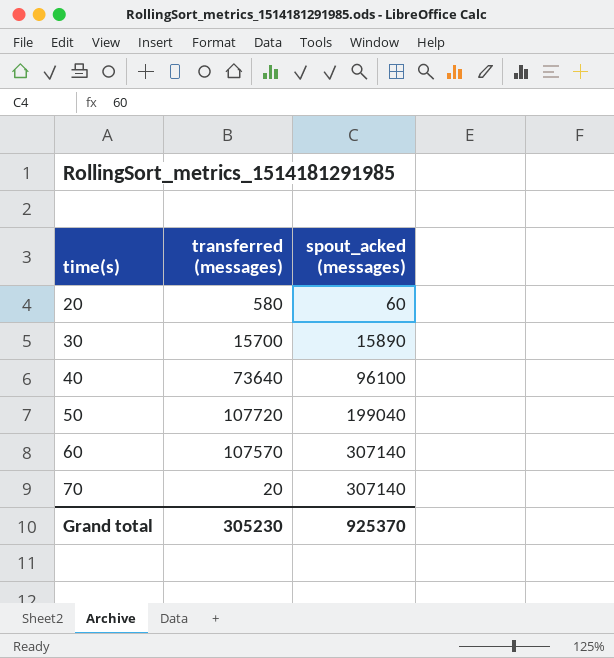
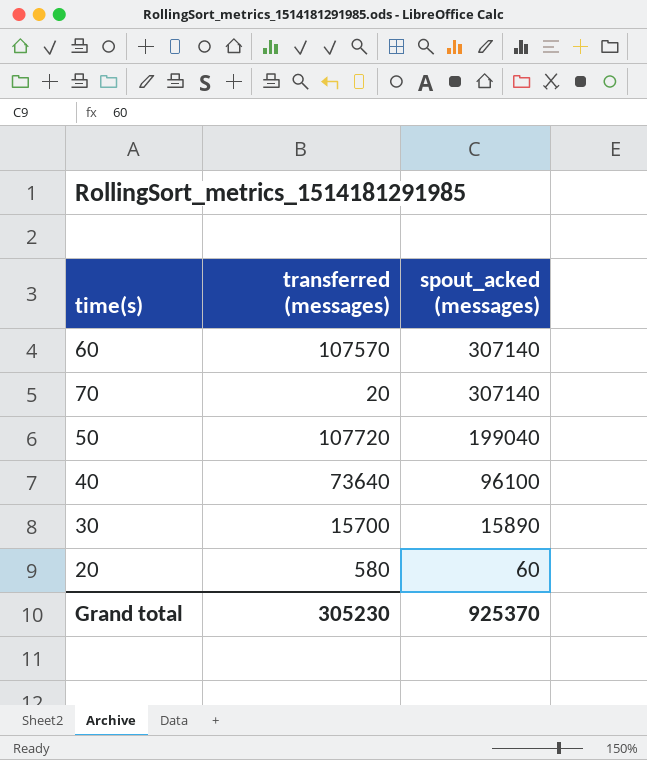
row order: time(s) ascending -> spout_acked (messages) descending

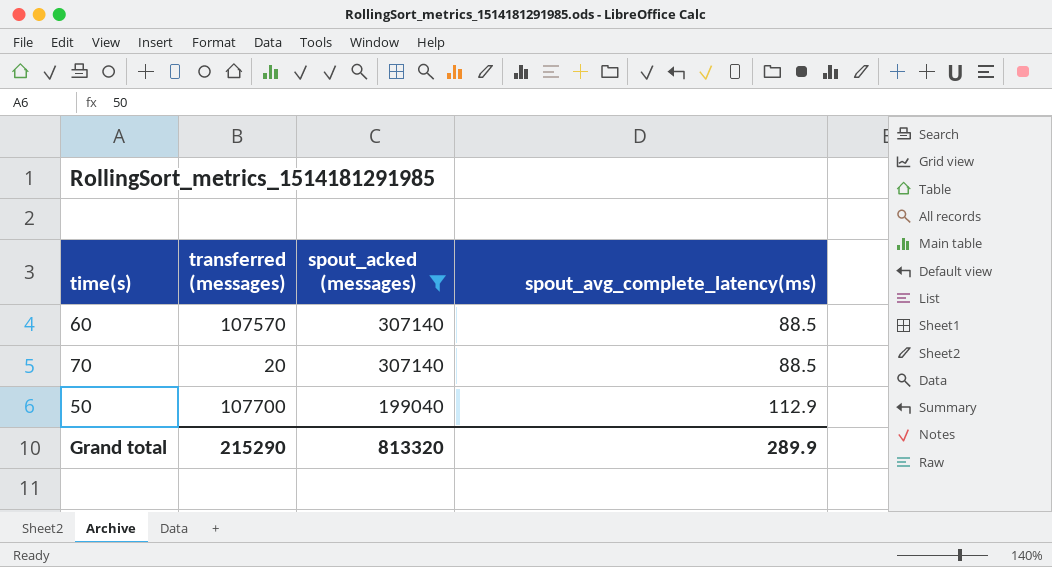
filter: none -> spout_acked (messages) >= 199040
column spout_avg_complete_latency(ms) | position: none -> 4
50 | transferred (messages): 107720 -> 107700
Grand total | transferred (messages): 305230 -> 215290
Grand total | spout_acked (messages): 925370 -> 813320

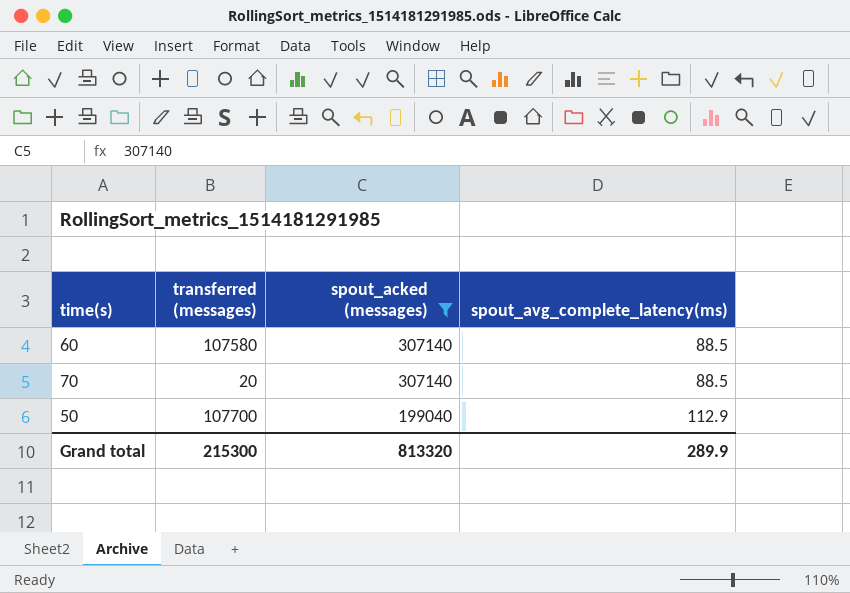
60 | transferred (messages): 107570 -> 107580
Grand total | transferred (messages): 215290 -> 215300

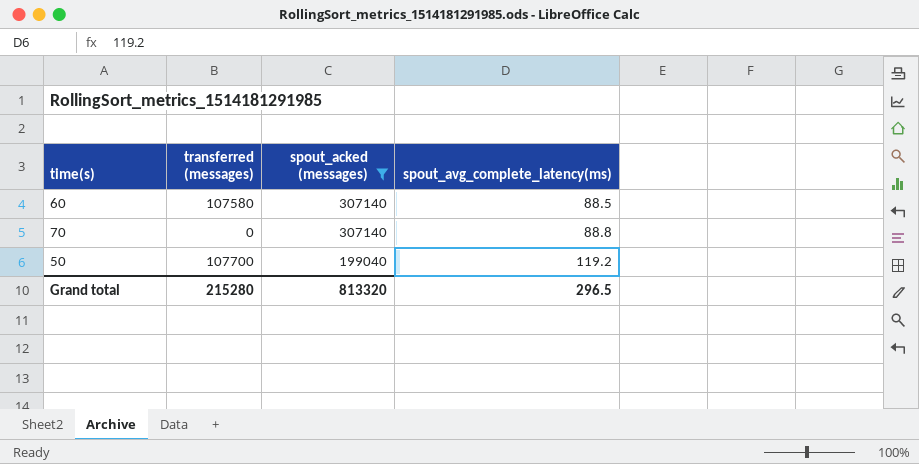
70 | transferred (messages): 20 -> 0
70 | spout_avg_complete_latency(ms): 88.5 -> 88.8
50 | spout_avg_complete_latency(ms): 112.9 -> 119.2
Grand total | transferred (messages): 215300 -> 215280
Grand total | spout_avg_complete_latency(ms): 289.9 -> 296.5

